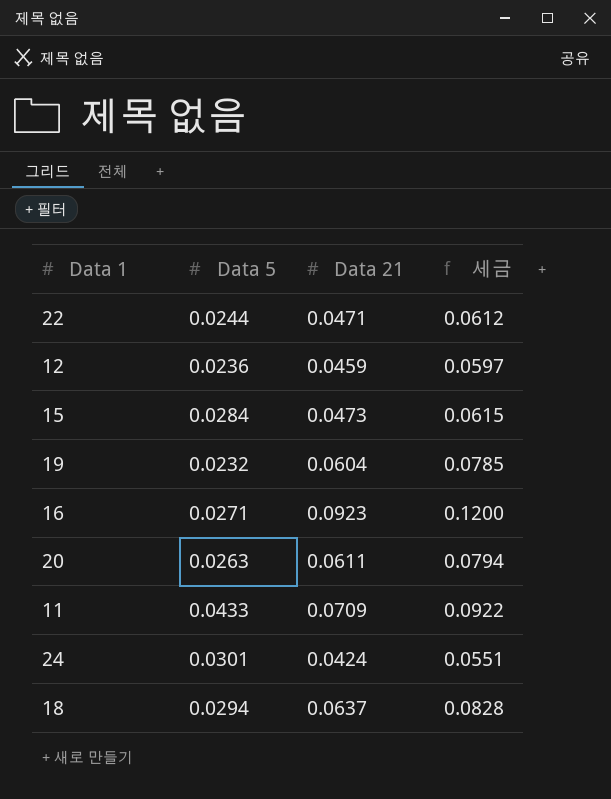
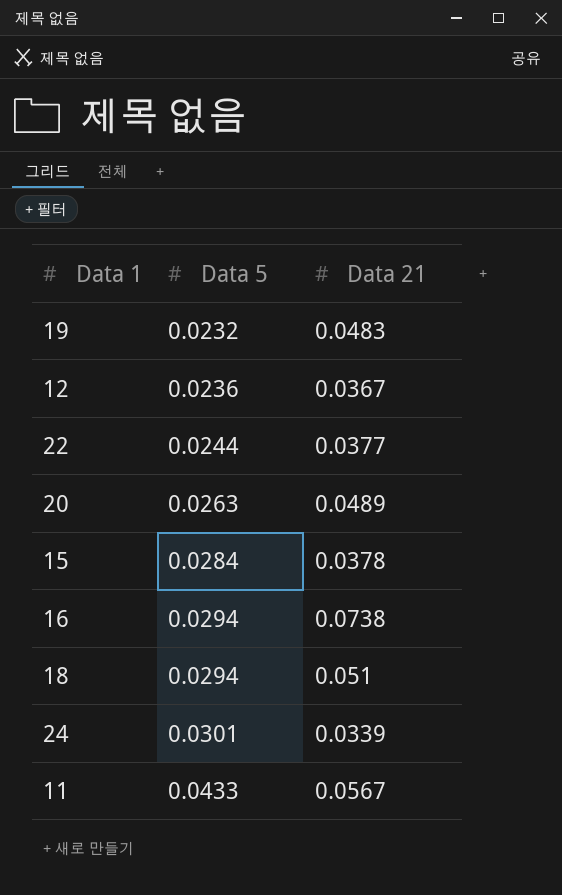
row order: none -> Data 5 ascending
column 세금 | formula: [Data 21] * 1.3 -> none
19 | Data 21: 0.0604 -> 0.0483
12 | Data 21: 0.0459 -> 0.0367
22 | Data 21: 0.0471 -> 0.0377
20 | Data 21: 0.0611 -> 0.0489
15 | Data 21: 0.0473 -> 0.0378
16 | Data 5: 0.0271 -> 0.0294
16 | Data 21: 0.0923 -> 0.0738
18 | Data 21: 0.0637 -> 0.051
24 | Data 21: 0.0424 -> 0.0339
11 | Data 21: 0.0709 -> 0.0567

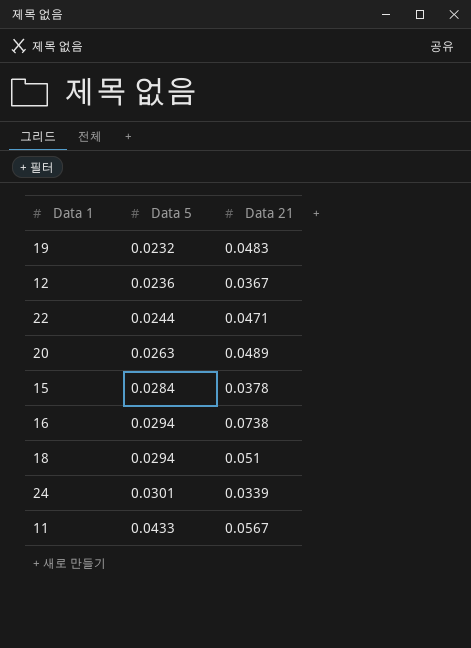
22 | Data 21: 0.0377 -> 0.0471

